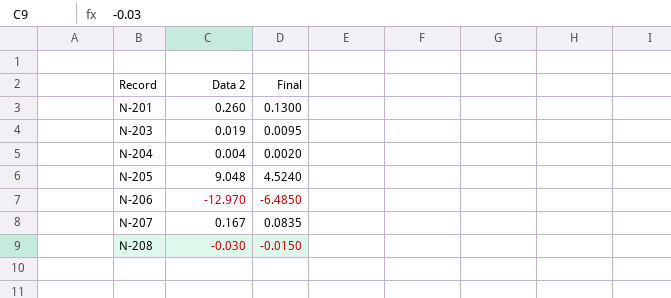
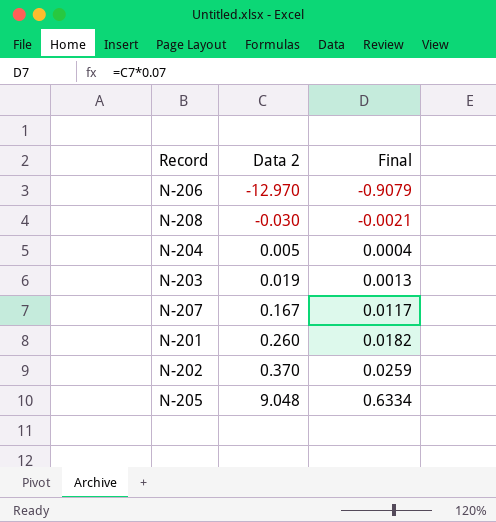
row order: Record ascending -> Data 2 ascending
column Final | formula: [Data 2] * 0.5 -> [Data 2] * 0.07
N-204 | Data 2: 0.004 -> 0.005
row N-202: none -> 0.370 | 0.0259

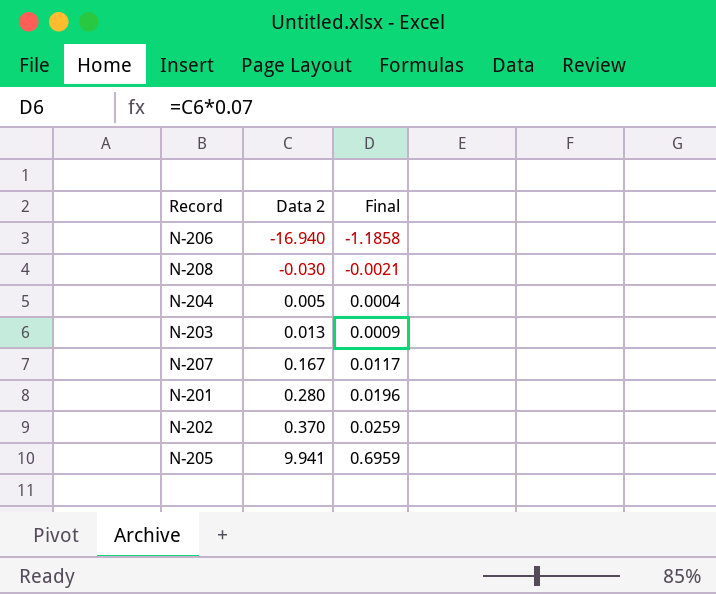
N-206 | Data 2: -12.970 -> -16.940
N-206 | Final: -0.9079 -> -1.1858
N-203 | Data 2: 0.019 -> 0.013
N-203 | Final: 0.0013 -> 0.0009
N-201 | Data 2: 0.260 -> 0.280
N-201 | Final: 0.0182 -> 0.0196
N-205 | Data 2: 9.048 -> 9.941
N-205 | Final: 0.6334 -> 0.6959

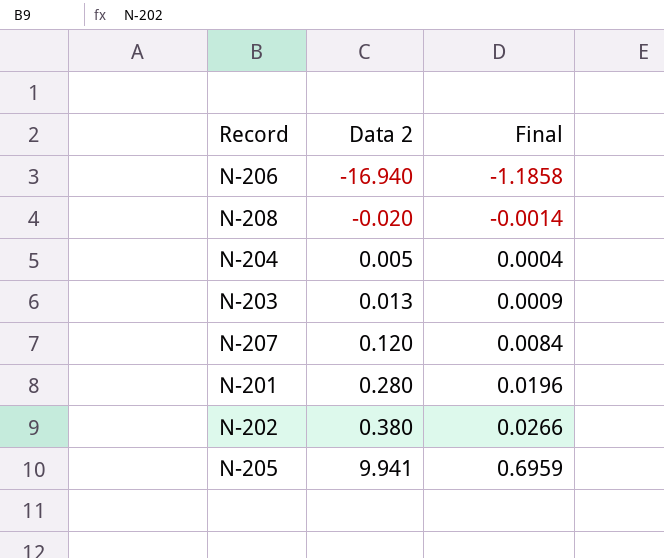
N-208 | Data 2: -0.030 -> -0.020
N-208 | Final: -0.0021 -> -0.0014
N-207 | Data 2: 0.167 -> 0.120
N-207 | Final: 0.0117 -> 0.0084
N-202 | Data 2: 0.370 -> 0.380
N-202 | Final: 0.0259 -> 0.0266

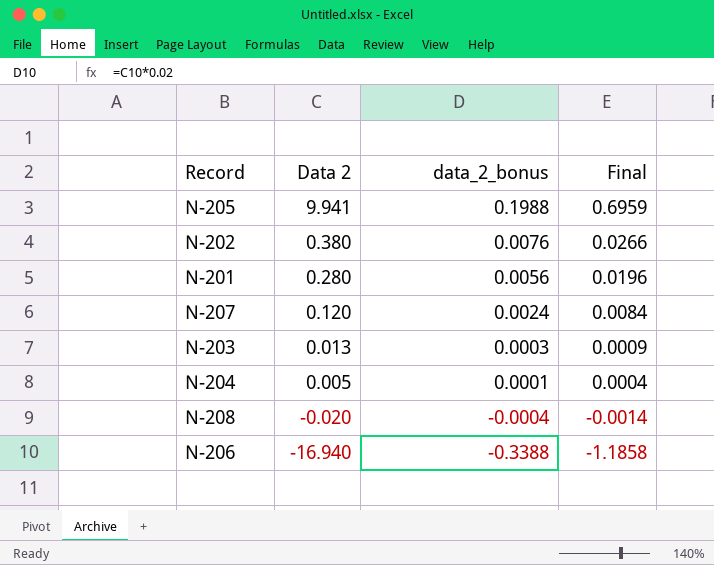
row order: Data 2 ascending -> Data 2 descending
column data_2_bonus | formula: none -> [Data 2] * 0.02

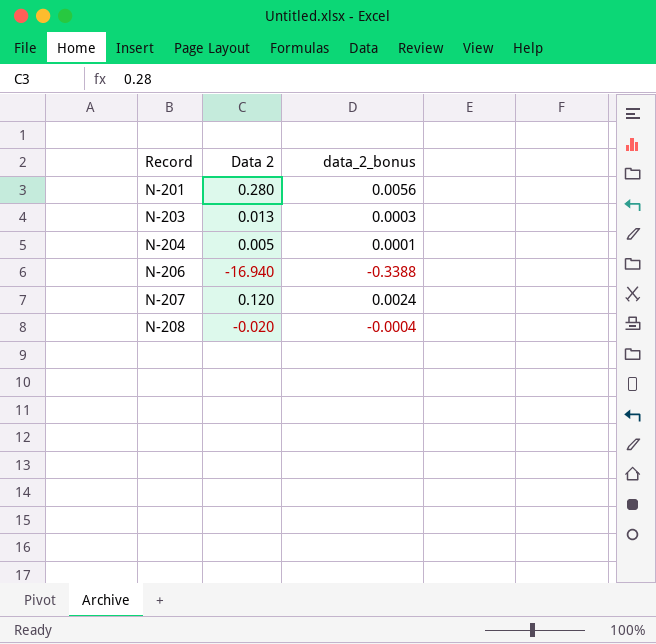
row order: Data 2 descending -> Record ascending
column Final | formula: [Data 2] * 0.07 -> none
row N-205: 9.941 | 0.1988 | 0.6959 -> none
row N-202: 0.380 | 0.0076 | 0.0266 -> none

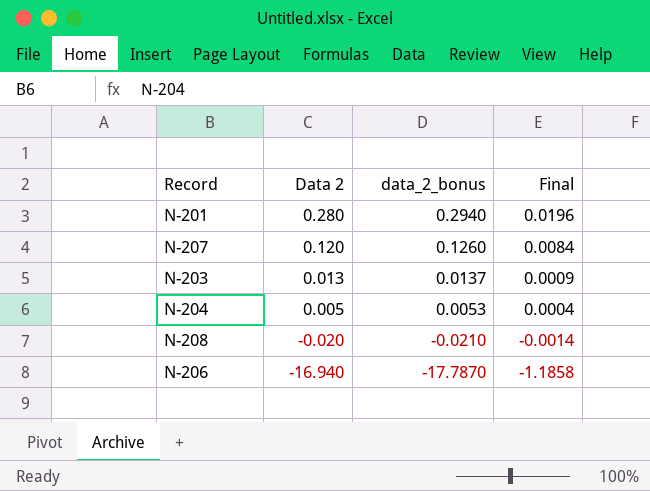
row order: Record ascending -> Data 2 descending
column data_2_bonus | formula: [Data 2] * 0.02 -> [Data 2] * 1.05
column Final | formula: none -> [Data 2] * 0.07

